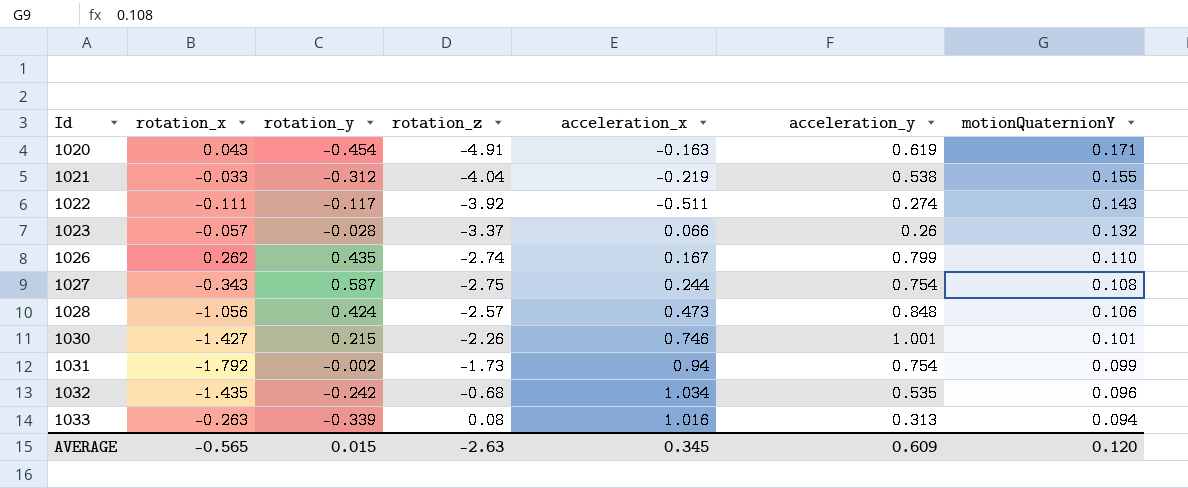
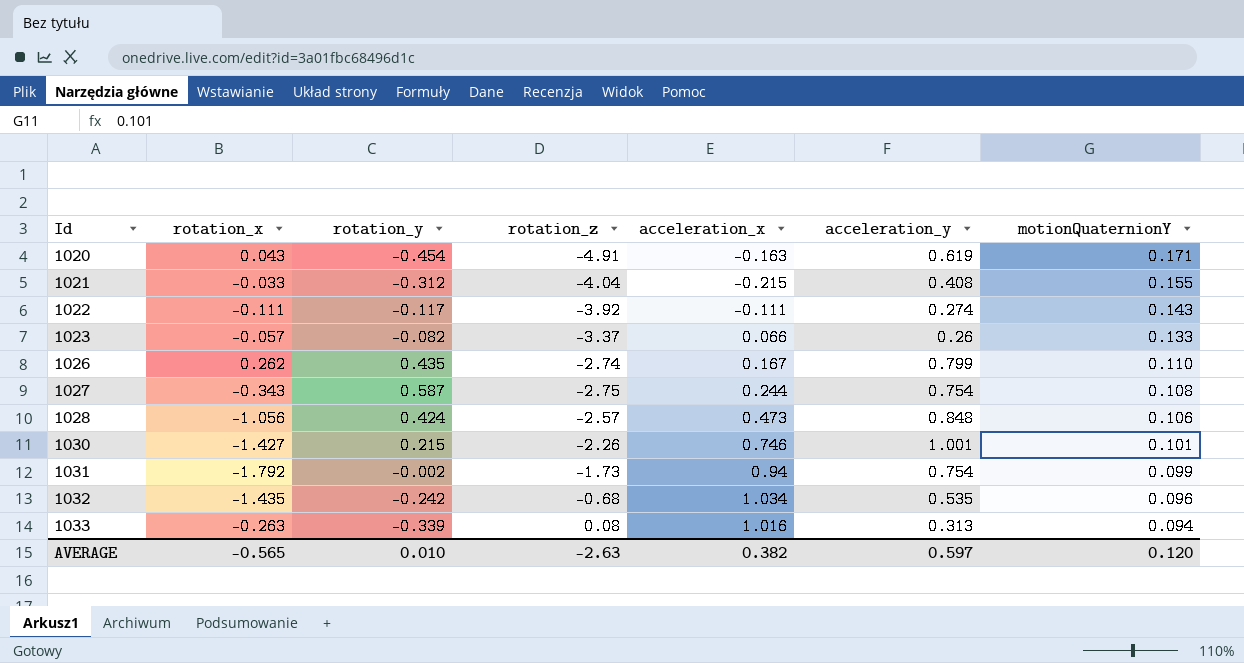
1021 | acceleration_x: -0.219 -> -0.215
1021 | acceleration_y: 0.538 -> 0.408
1022 | acceleration_x: -0.511 -> -0.111
1023 | rotation_y: -0.028 -> -0.082
1023 | motionQuaternionY: 0.132 -> 0.133
AVERAGE | rotation_y: 0.015 -> 0.010
AVERAGE | acceleration_x: 0.345 -> 0.382
AVERAGE | acceleration_y: 0.609 -> 0.597

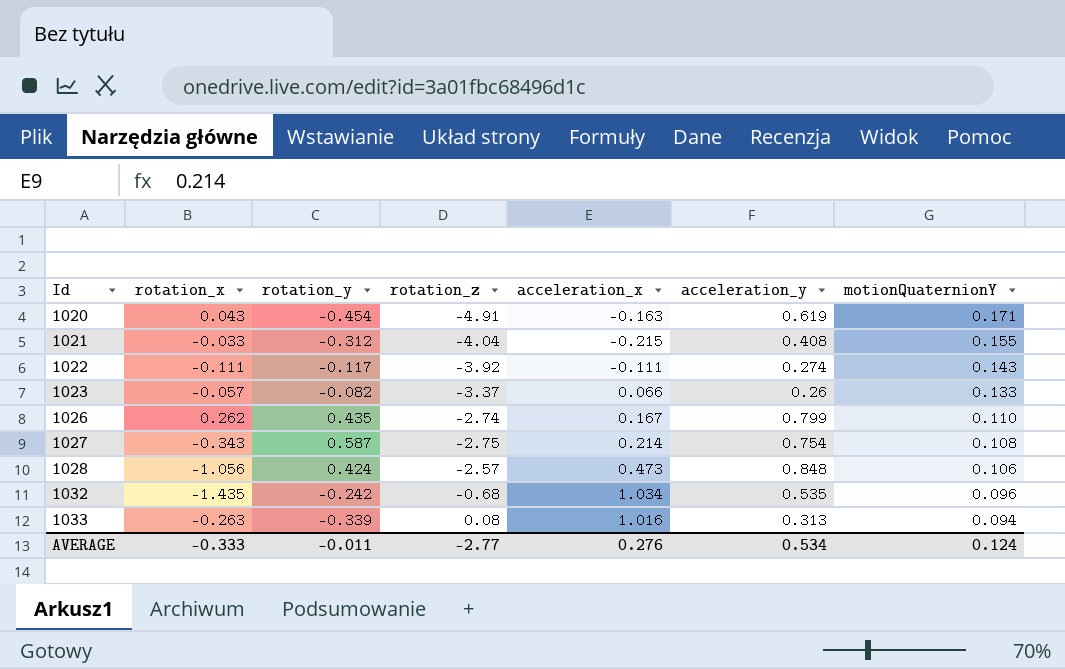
row 1030: -1.427 | 0.215 | -2.26 | 0.746 | 1.001 | 0.101 -> none
row 1031: -1.792 | -0.002 | -1.73 | 0.94 | 0.754 | 0.099 -> none
1027 | acceleration_x: 0.244 -> 0.214
AVERAGE | rotation_x: -0.565 -> -0.333
AVERAGE | rotation_y: 0.010 -> -0.011
AVERAGE | rotation_z: -2.63 -> -2.77
AVERAGE | acceleration_x: 0.382 -> 0.276
AVERAGE | acceleration_y: 0.597 -> 0.534
AVERAGE | motionQuaternionY: 0.120 -> 0.124

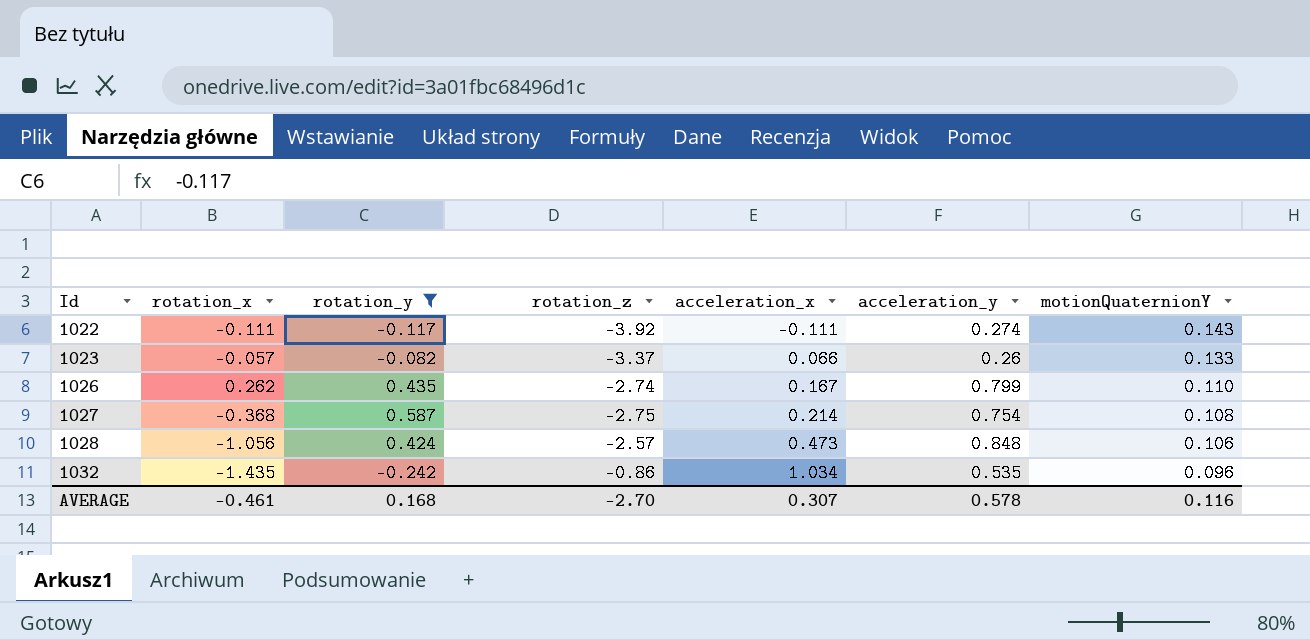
filter: none -> rotation_y >= -0.242
1027 | rotation_x: -0.343 -> -0.368
1032 | rotation_z: -0.68 -> -0.86
AVERAGE | rotation_x: -0.333 -> -0.461
AVERAGE | rotation_y: -0.011 -> 0.168
AVERAGE | rotation_z: -2.77 -> -2.70
AVERAGE | acceleration_x: 0.276 -> 0.307
AVERAGE | acceleration_y: 0.534 -> 0.578
AVERAGE | motionQuaternionY: 0.124 -> 0.116

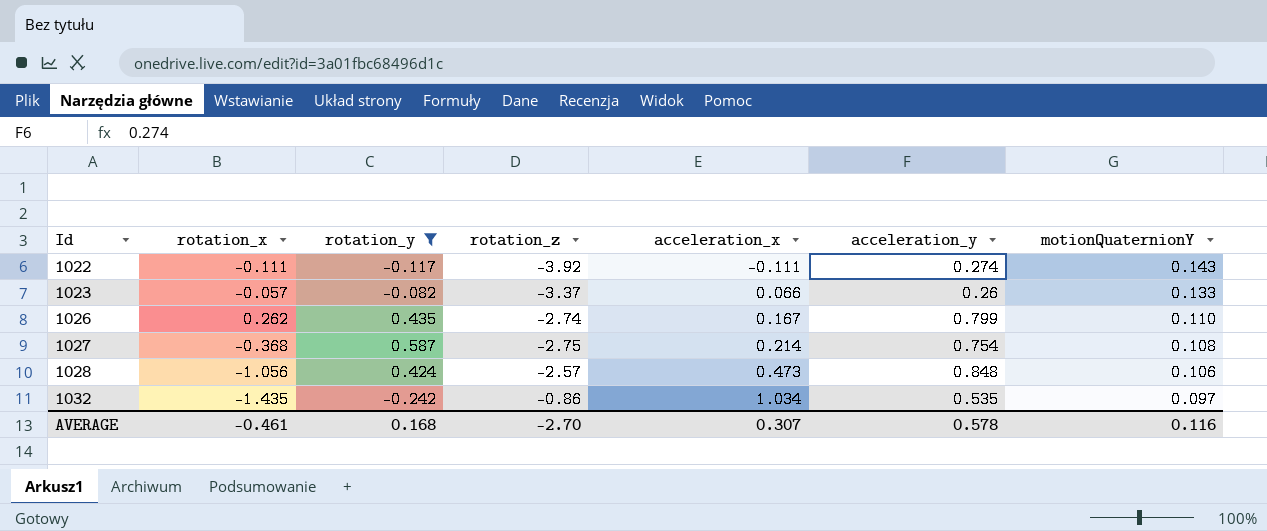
1032 | motionQuaternionY: 0.096 -> 0.097

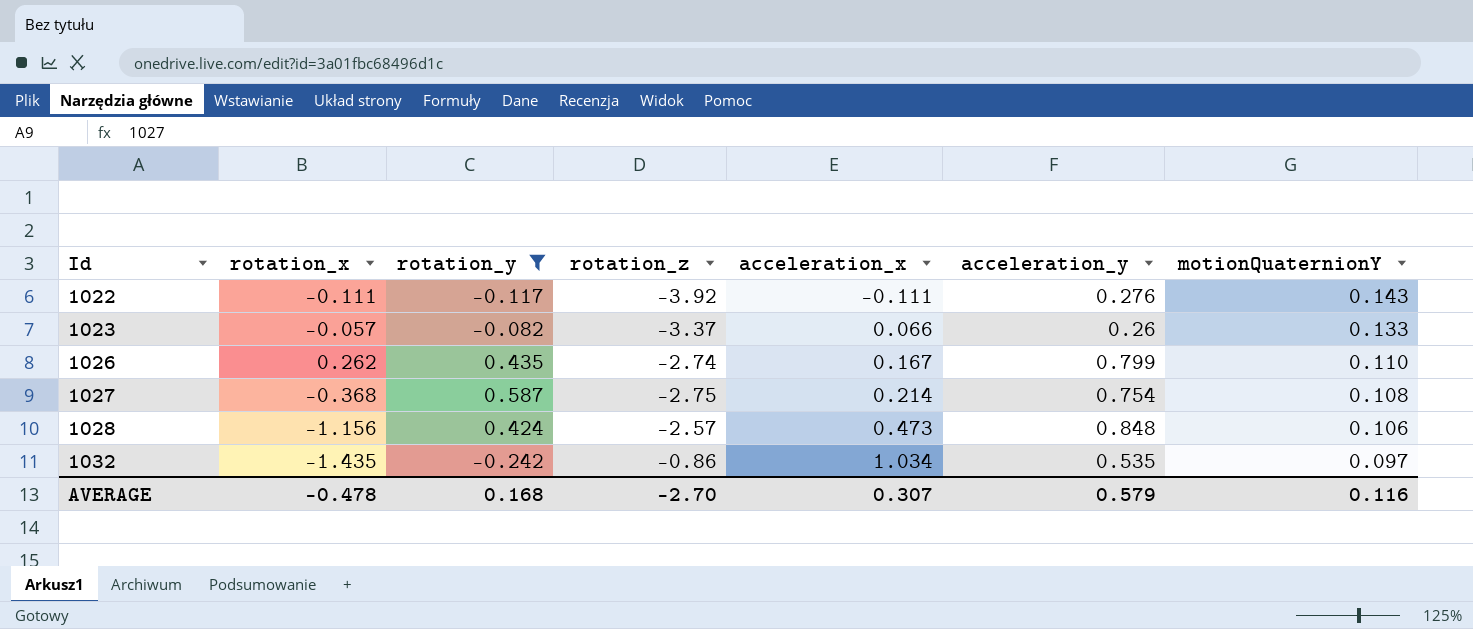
1022 | acceleration_y: 0.274 -> 0.276
1028 | rotation_x: -1.056 -> -1.156
AVERAGE | rotation_x: -0.461 -> -0.478
AVERAGE | acceleration_y: 0.578 -> 0.579

